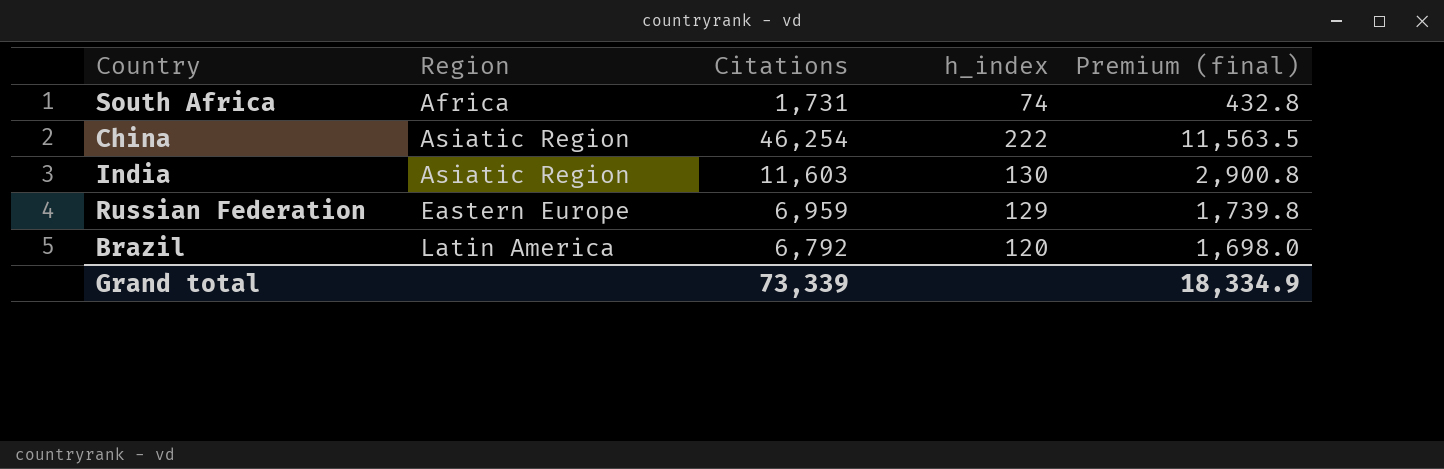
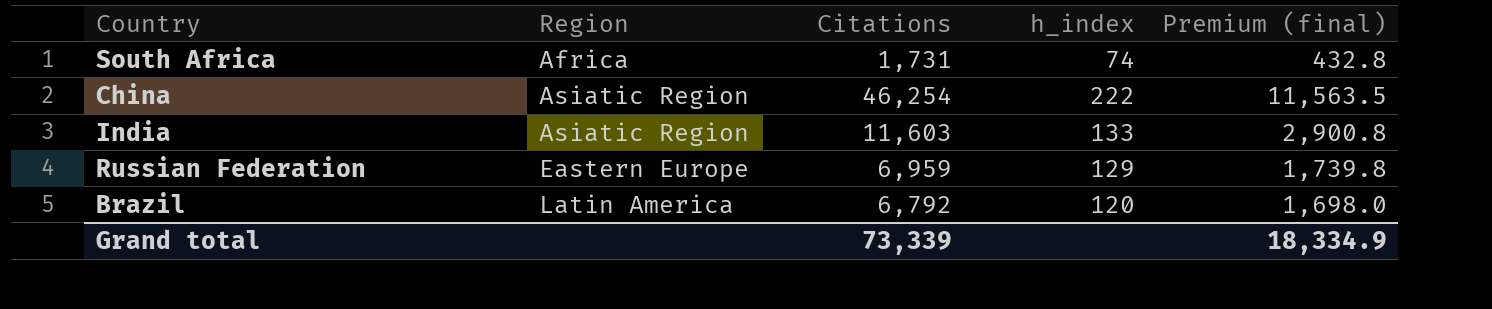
India | h_index: 130 -> 133

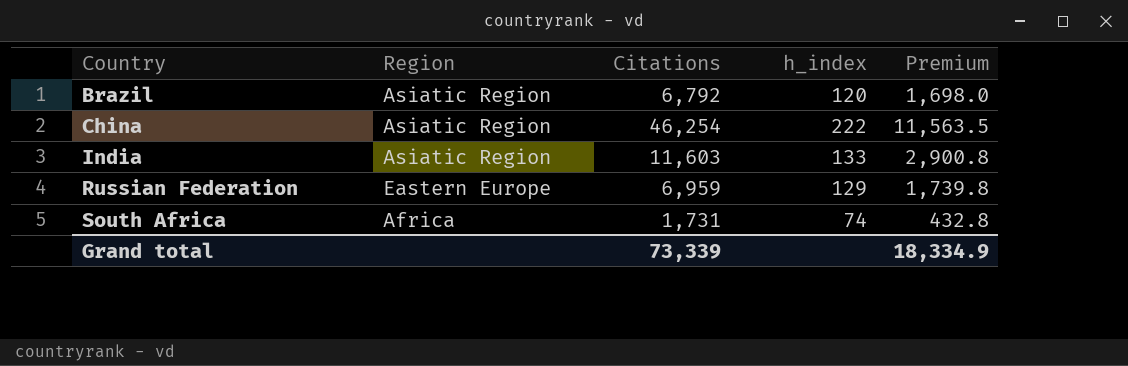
row order: Region ascending -> Country ascending
column name: Premium (final) -> Premium
Brazil | Region: Latin America -> Asiatic Region

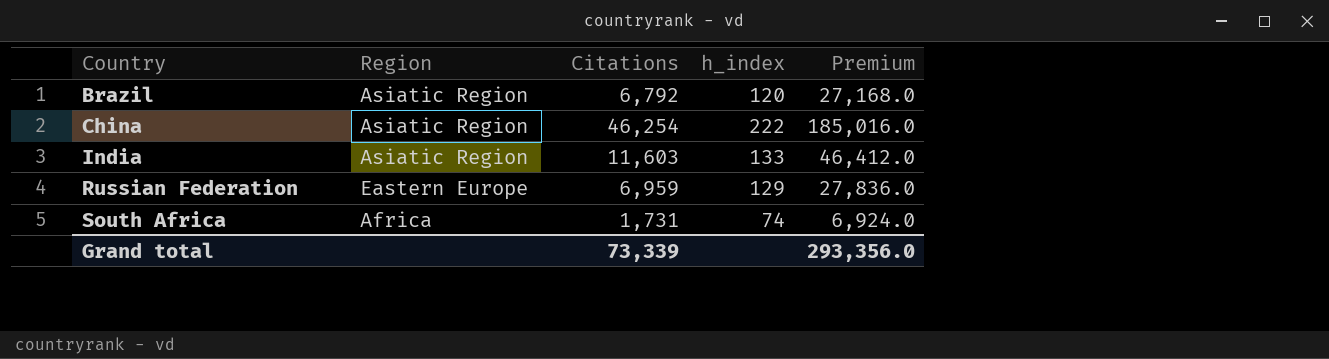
column Premium | formula: [Citations] * 0.25 -> [Citations] * 4
Grand total | Premium: 18,334.9 -> 293,356.0

